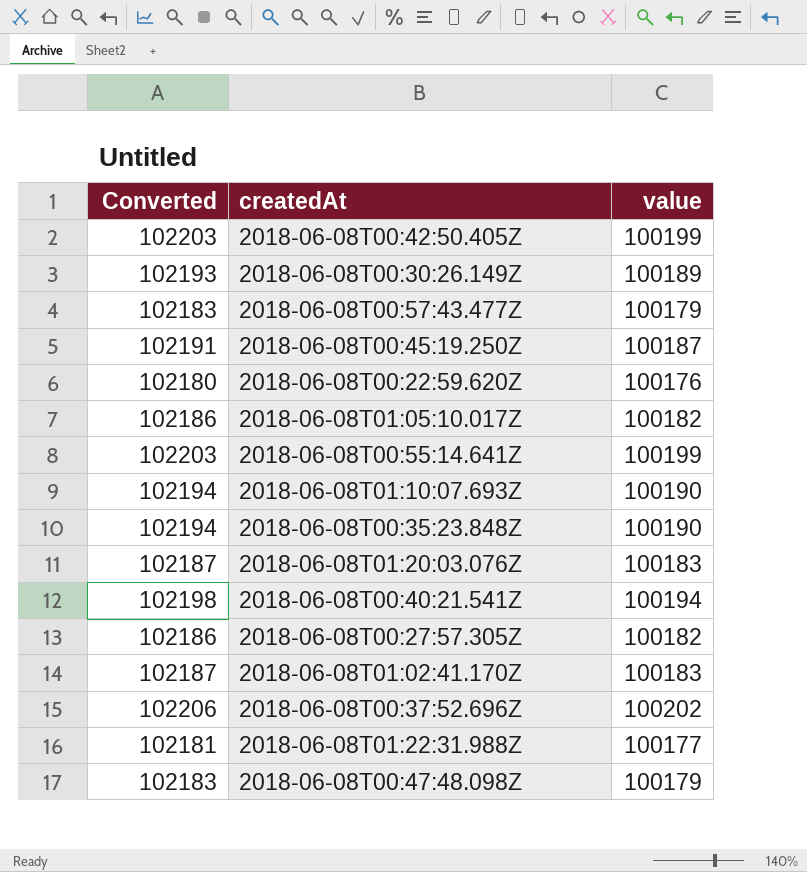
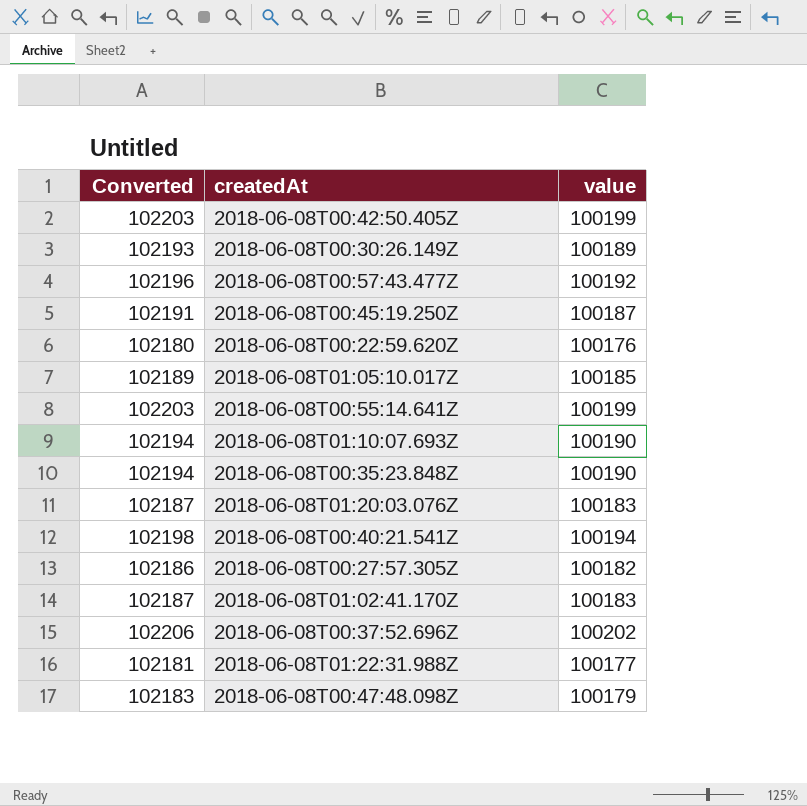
2018-06-08T00:57:43.477Z | Converted: 102183 -> 102196
2018-06-08T00:57:43.477Z | value: 100179 -> 100192
2018-06-08T01:05:10.017Z | Converted: 102186 -> 102189
2018-06-08T01:05:10.017Z | value: 100182 -> 100185

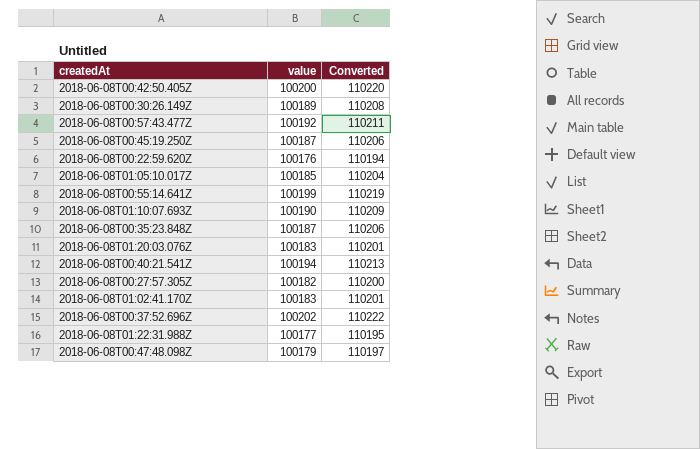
column Converted | formula: [value] * 1.02 -> [value] * 1.1
column Converted | position: 1 -> 3
2018-06-08T00:42:50.405Z | value: 100199 -> 100200
2018-06-08T00:35:23.848Z | value: 100190 -> 100187

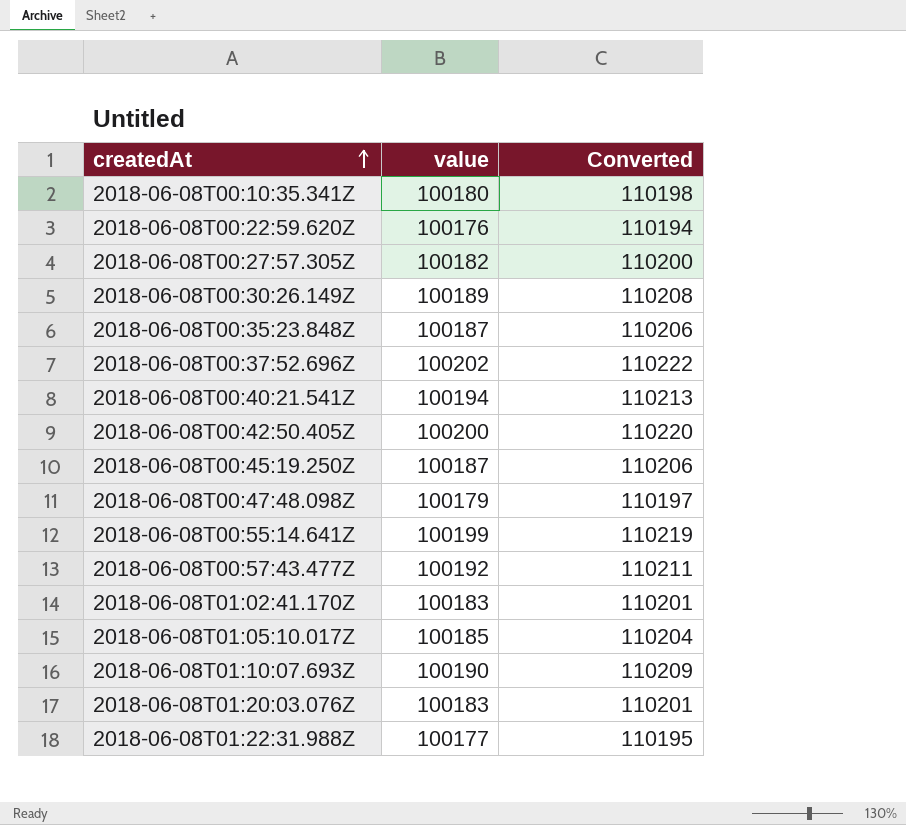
row order: none -> createdAt ascending
row 2018-06-08T00:10:35.341Z: none -> 100180 | 110198

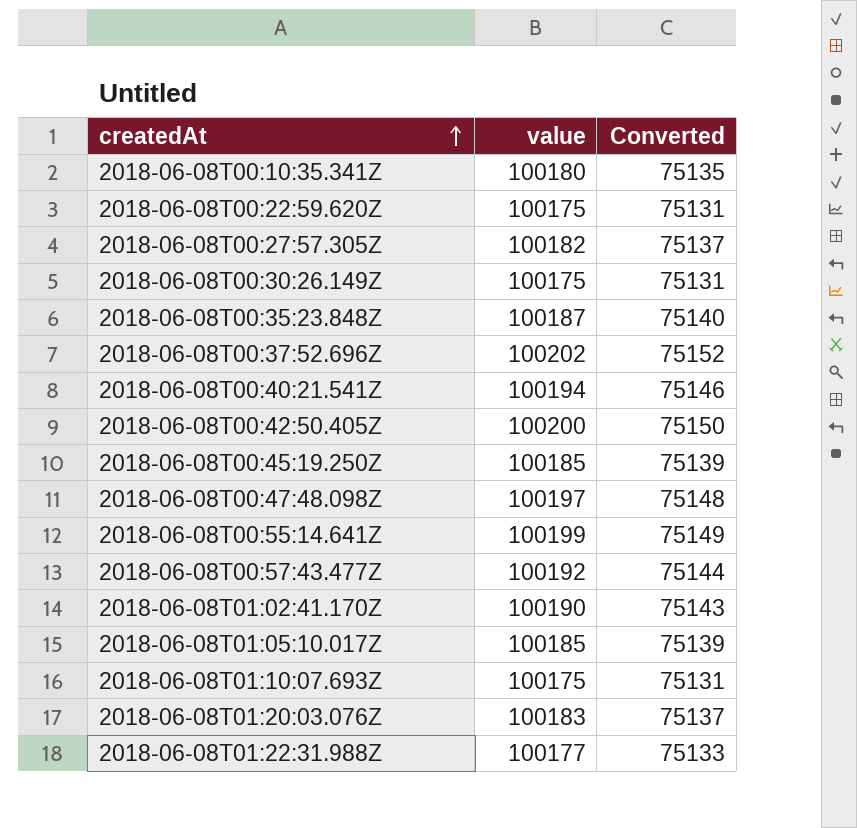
column Converted | formula: [value] * 1.1 -> [value] * 0.75
2018-06-08T00:22:59.620Z | value: 100176 -> 100175
2018-06-08T00:30:26.149Z | value: 100189 -> 100175
2018-06-08T00:45:19.250Z | value: 100187 -> 100185
2018-06-08T00:47:48.098Z | value: 100179 -> 100197
2018-06-08T01:02:41.170Z | value: 100183 -> 100190
2018-06-08T01:10:07.693Z | value: 100190 -> 100175

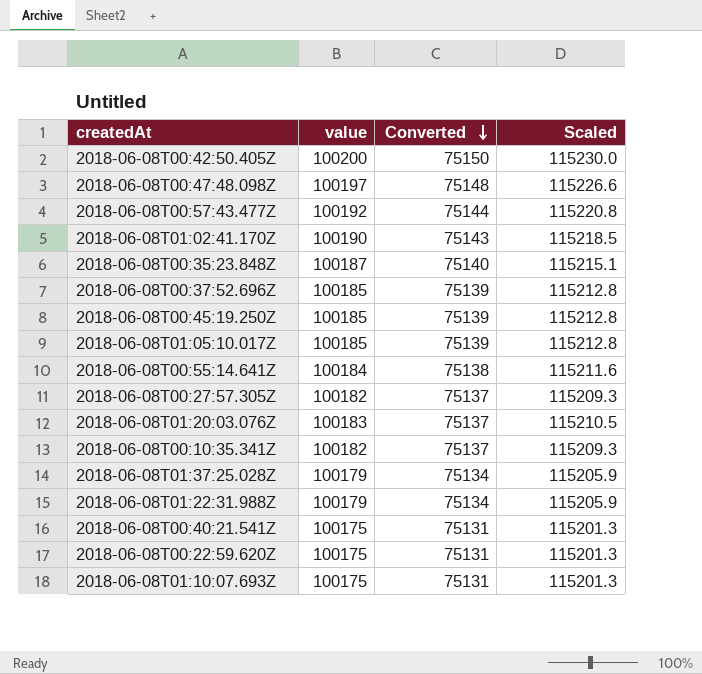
row order: createdAt ascending -> Converted descending
column Scaled | formula: none -> [value] * 1.15
row 2018-06-08T00:30:26.149Z: 100175 | 75131 -> none
2018-06-08T00:37:52.696Z | value: 100202 -> 100185
2018-06-08T00:37:52.696Z | Converted: 75152 -> 75139
2018-06-08T00:55:14.641Z | value: 100199 -> 100184
2018-06-08T00:55:14.641Z | Converted: 75149 -> 75138
2018-06-08T00:10:35.341Z | value: 100180 -> 100182
2018-06-08T00:10:35.341Z | Converted: 75135 -> 75137
row 2018-06-08T01:37:25.028Z: none -> 100179 | 75134 | 115205.9
2018-06-08T01:22:31.988Z | value: 100177 -> 100179
2018-06-08T01:22:31.988Z | Converted: 75133 -> 75134
2018-06-08T00:40:21.541Z | value: 100194 -> 100175
2018-06-08T00:40:21.541Z | Converted: 75146 -> 75131

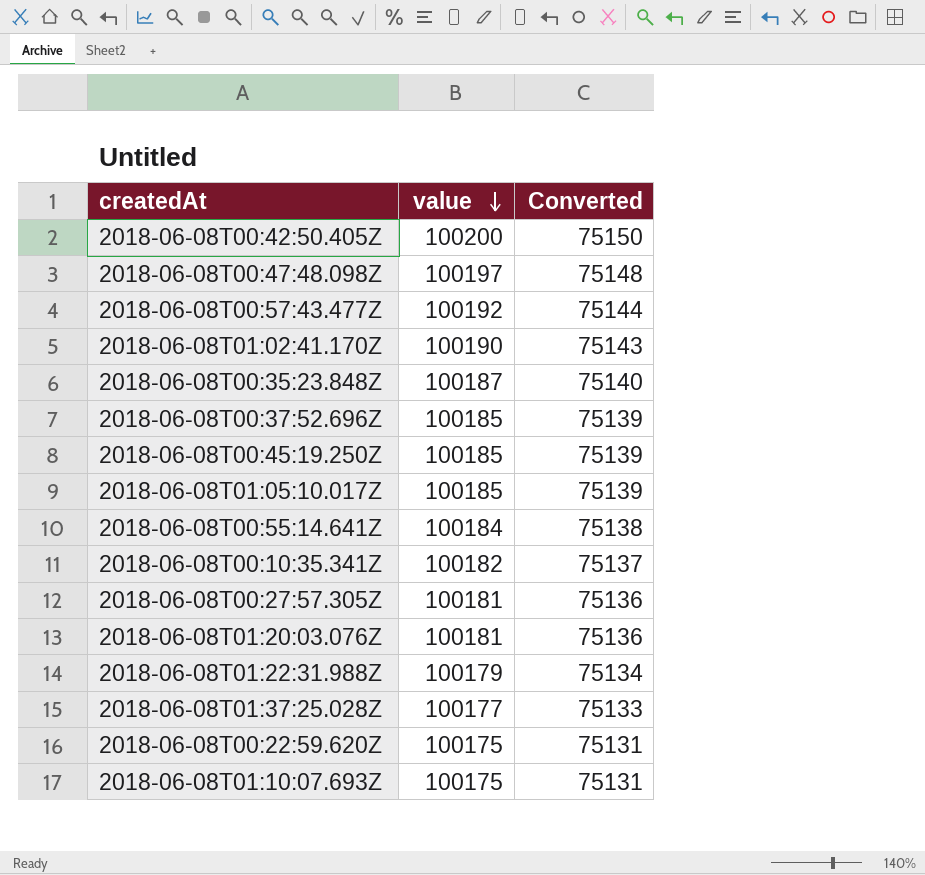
row order: Converted descending -> value descending
column Scaled | formula: [value] * 1.15 -> none
row 2018-06-08T00:40:21.541Z: 100175 | 75131 | 115201.3 -> none
2018-06-08T00:27:57.305Z | value: 100182 -> 100181
2018-06-08T00:27:57.305Z | Converted: 75137 -> 75136
2018-06-08T01:20:03.076Z | value: 100183 -> 100181
2018-06-08T01:20:03.076Z | Converted: 75137 -> 75136
2018-06-08T01:37:25.028Z | value: 100179 -> 100177
2018-06-08T01:37:25.028Z | Converted: 75134 -> 75133

